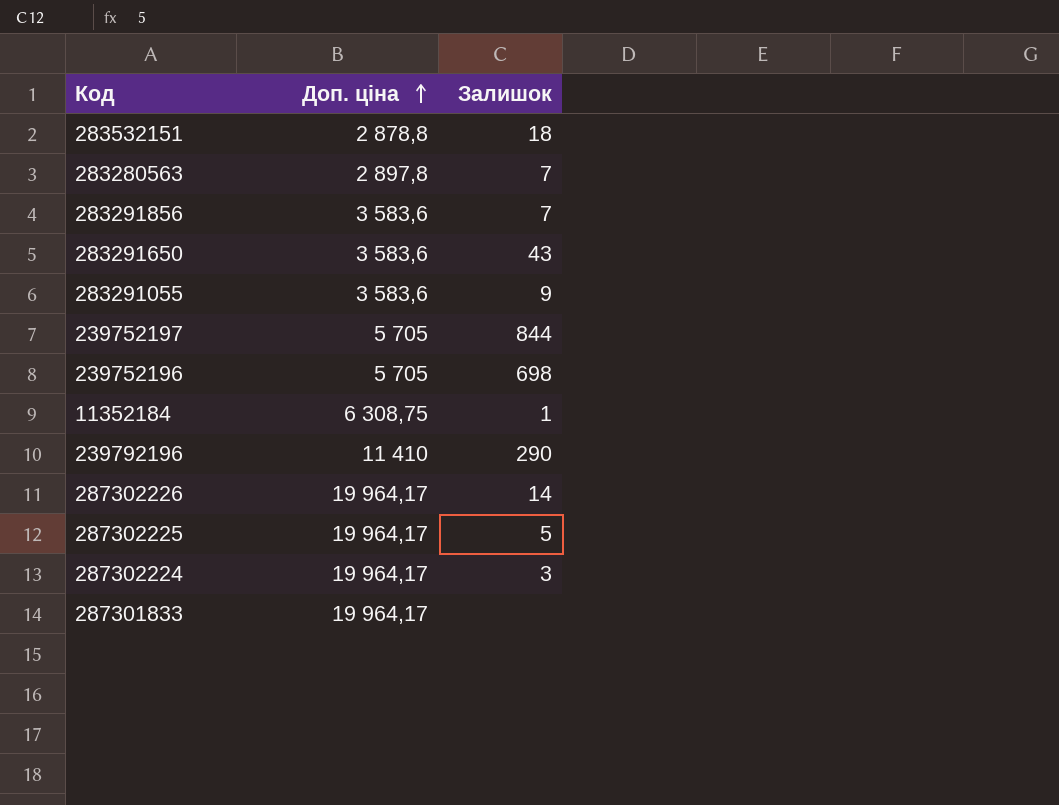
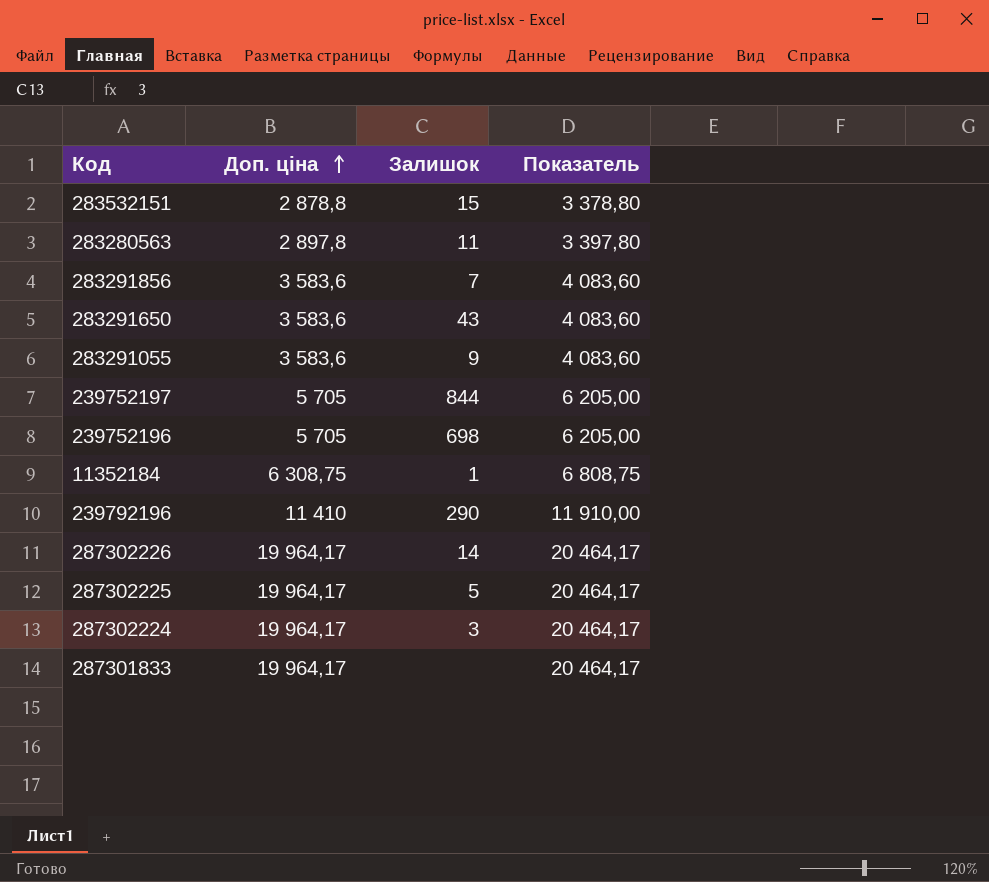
column Показатель | formula: none -> [Доп. ціна] + 500
283532151 | Залишок: 18 -> 15
283280563 | Залишок: 7 -> 11

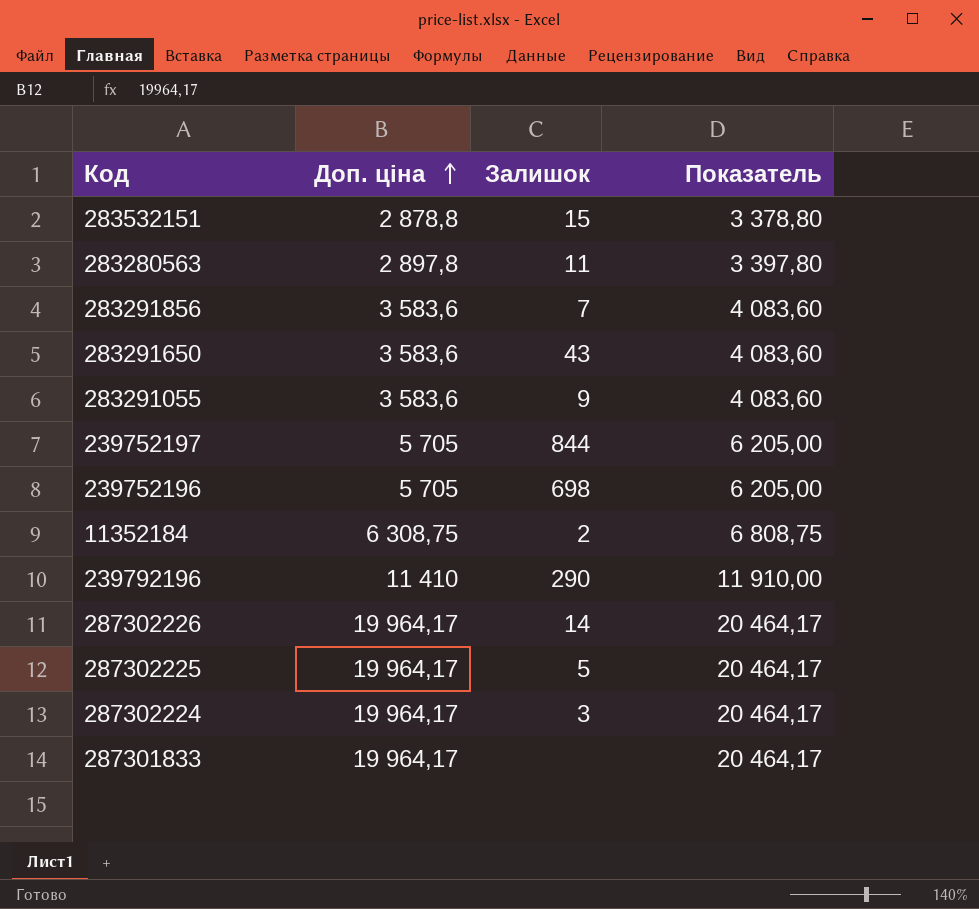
11352184 | Залишок: 1 -> 2

